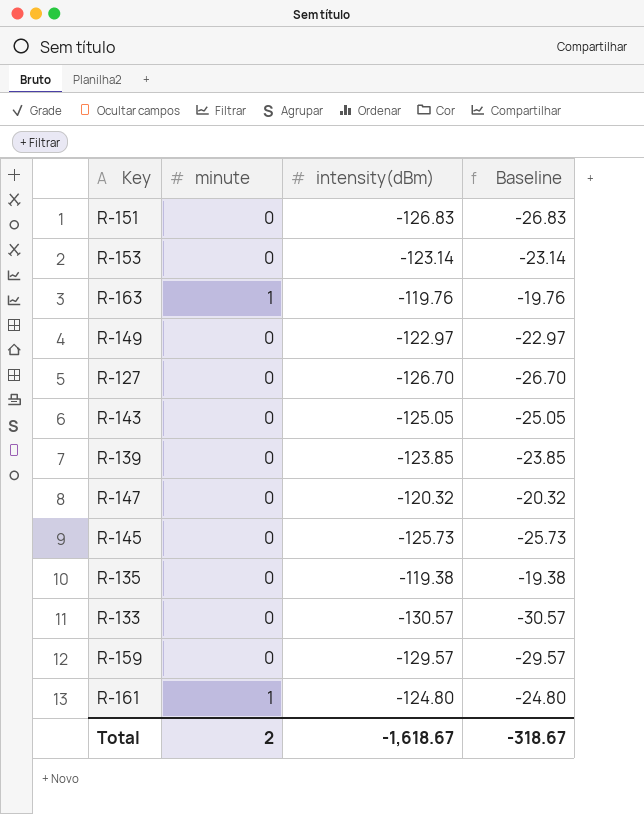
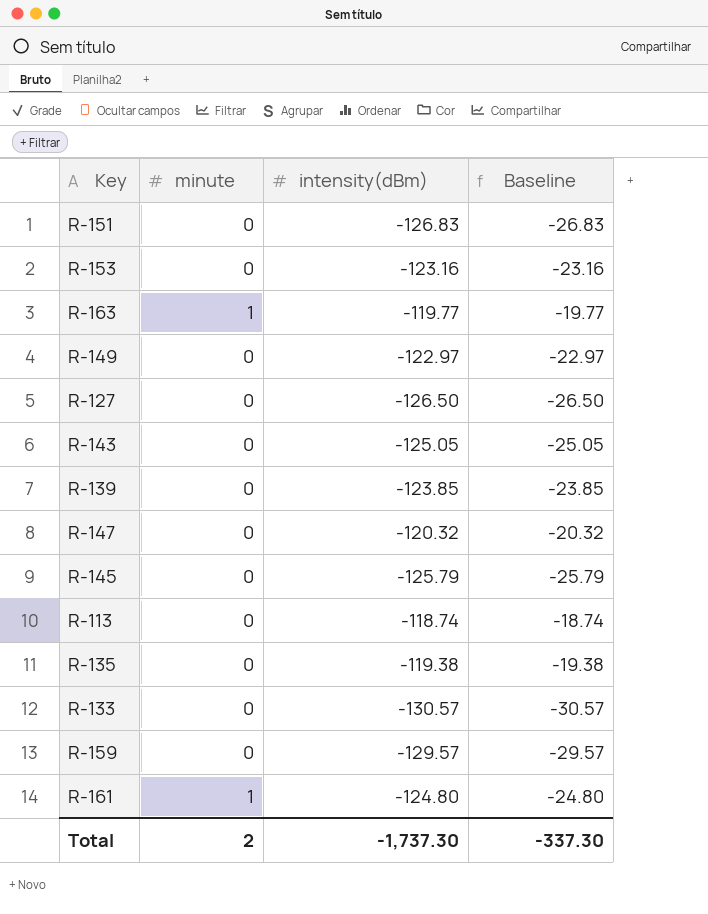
R-153 | intensity(dBm): -123.14 -> -123.16
R-153 | Baseline: -23.14 -> -23.16
R-163 | intensity(dBm): -119.76 -> -119.77
R-163 | Baseline: -19.76 -> -19.77
R-127 | intensity(dBm): -126.70 -> -126.50
R-127 | Baseline: -26.70 -> -26.50
R-145 | intensity(dBm): -125.73 -> -125.79
R-145 | Baseline: -25.73 -> -25.79
row R-113: none -> 0 | -118.74 | -18.74
Total | intensity(dBm): -1,618.67 -> -1,737.30
Total | Baseline: -318.67 -> -337.30

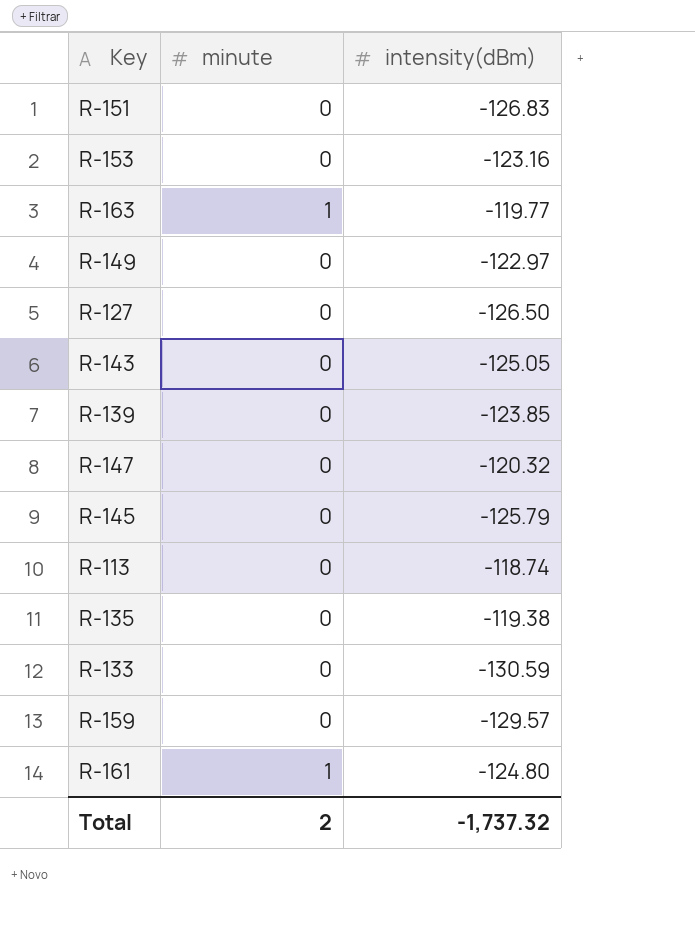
column Baseline | formula: [intensity(dBm)] + 100 -> none
R-133 | intensity(dBm): -130.57 -> -130.59
Total | intensity(dBm): -1,737.30 -> -1,737.32

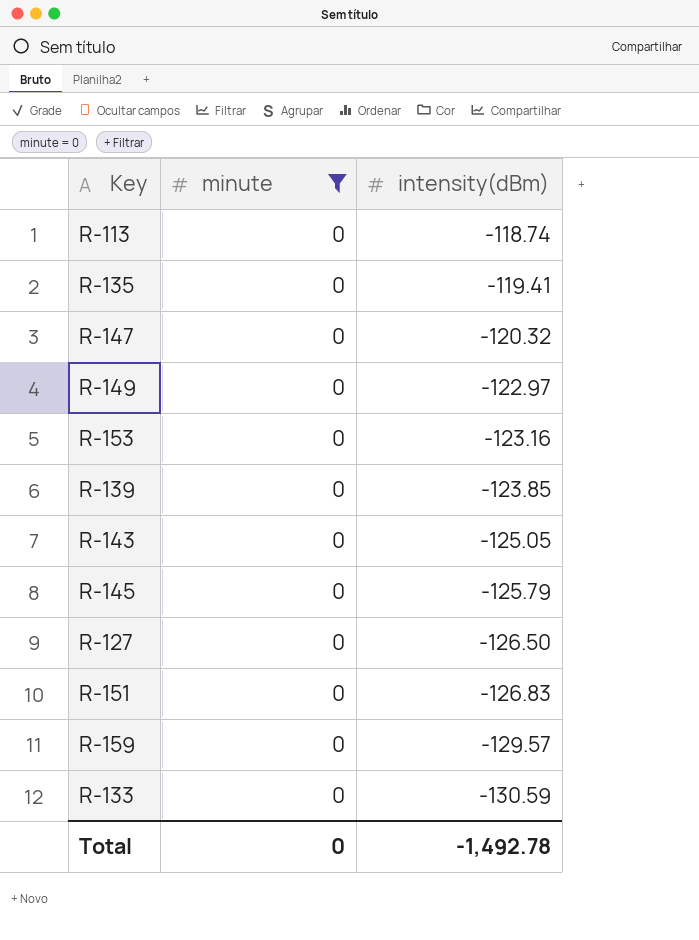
filter: none -> minute = 0
row order: none -> intensity(dBm) descending
R-135 | intensity(dBm): -119.38 -> -119.41
Total | minute: 2 -> 0
Total | intensity(dBm): -1,737.32 -> -1,492.78

